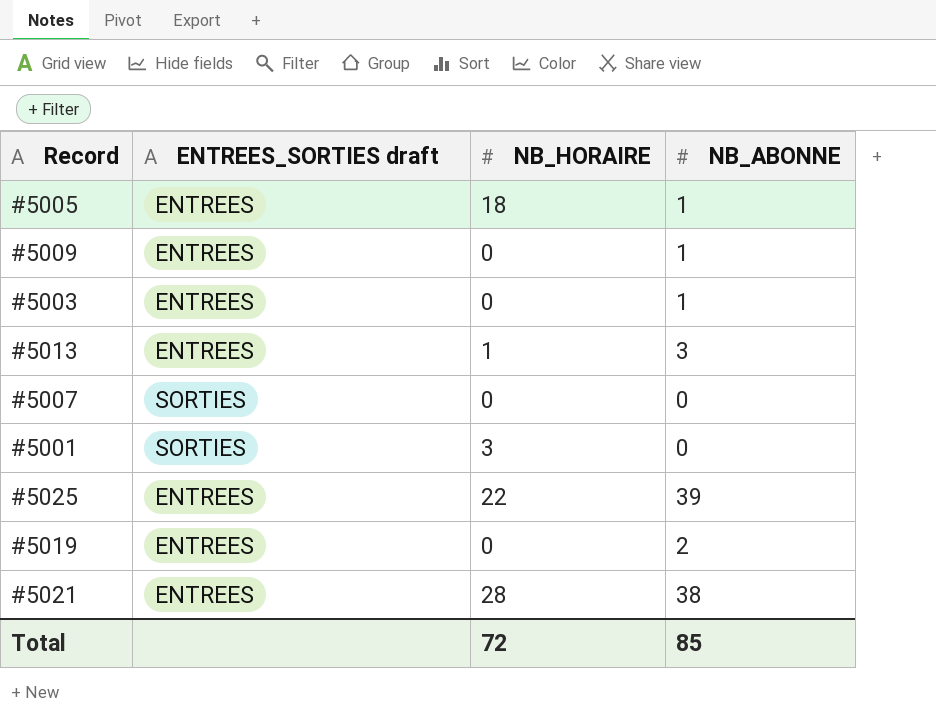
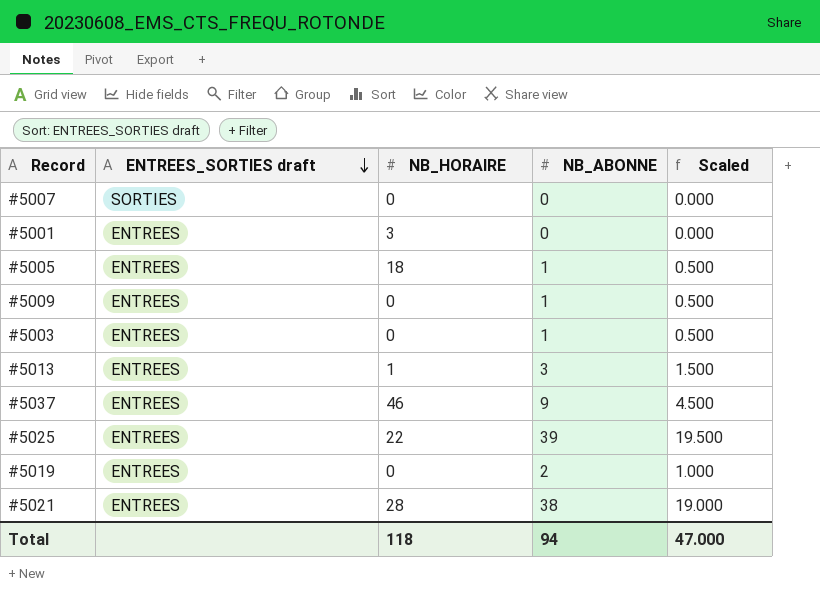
row order: none -> ENTREES_SORTIES draft descending
column Scaled | formula: none -> [NB_ABONNE] * 0.5
#5001 | ENTREES_SORTIES draft: SORTIES -> ENTREES
row #5037: none -> ENTREES | 46 | 9 | 4.500
Total | NB_HORAIRE: 72 -> 118
Total | NB_ABONNE: 85 -> 94

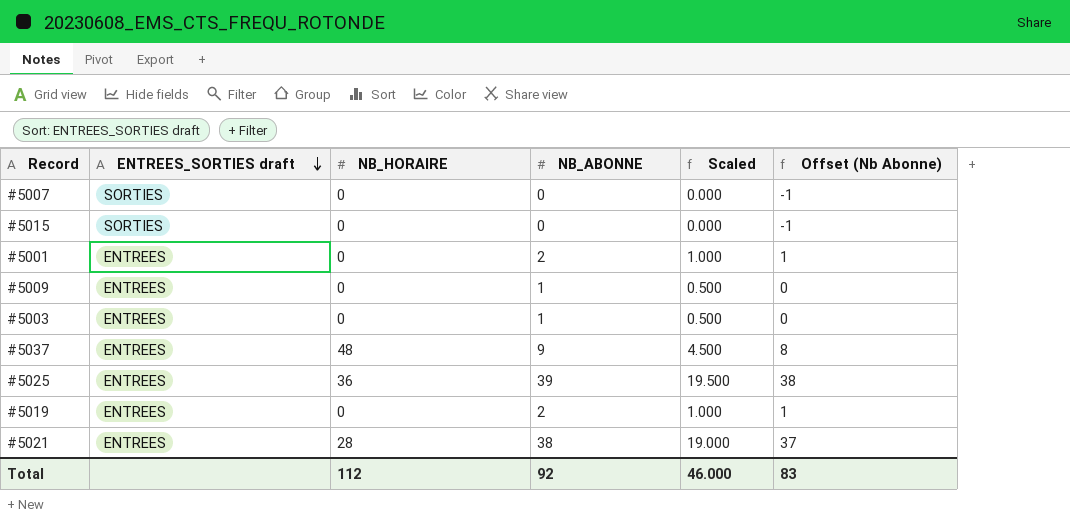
column Offset (Nb Abonne) | formula: none -> [NB_ABONNE] - 1
row #5005: ENTREES | 18 | 1 | 0.500 -> none
row #5013: ENTREES | 1 | 3 | 1.500 -> none
row #5015: none -> SORTIES | 0 | 0 | 0.000 | -1
#5001 | NB_HORAIRE: 3 -> 0
#5001 | NB_ABONNE: 0 -> 2
#5001 | Scaled: 0.000 -> 1.000
#5037 | NB_HORAIRE: 46 -> 48
#5025 | NB_HORAIRE: 22 -> 36
Total | NB_HORAIRE: 118 -> 112
Total | NB_ABONNE: 94 -> 92
Total | Scaled: 47.000 -> 46.000

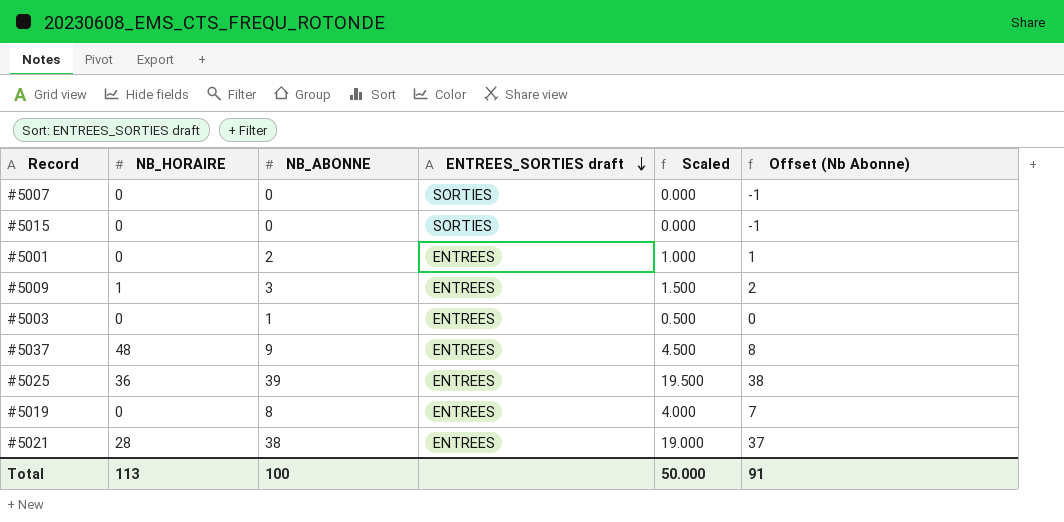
column ENTREES_SORTIES draft | position: 2 -> 4
#5009 | NB_HORAIRE: 0 -> 1
#5009 | NB_ABONNE: 1 -> 3
#5009 | Scaled: 0.500 -> 1.500
#5009 | Offset (Nb Abonne): 0 -> 2
#5019 | NB_ABONNE: 2 -> 8
#5019 | Scaled: 1.000 -> 4.000
#5019 | Offset (Nb Abonne): 1 -> 7
Total | NB_HORAIRE: 112 -> 113
Total | NB_ABONNE: 92 -> 100
Total | Scaled: 46.000 -> 50.000
Total | Offset (Nb Abonne): 83 -> 91

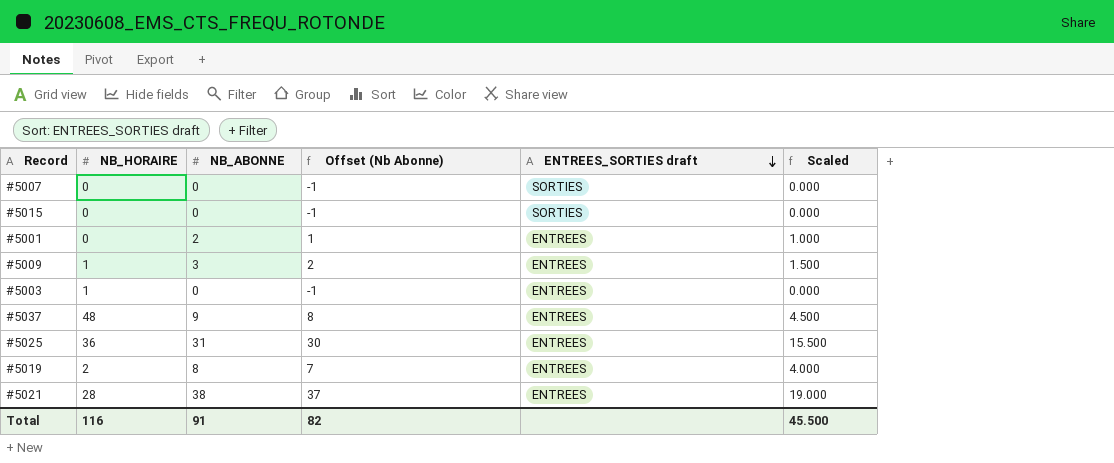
column Offset (Nb Abonne) | position: 6 -> 4
#5003 | NB_HORAIRE: 0 -> 1
#5003 | NB_ABONNE: 1 -> 0
#5003 | Offset (Nb Abonne): 0 -> -1
#5003 | Scaled: 0.500 -> 0.000
#5025 | NB_ABONNE: 39 -> 31
#5025 | Offset (Nb Abonne): 38 -> 30
#5025 | Scaled: 19.500 -> 15.500
#5019 | NB_HORAIRE: 0 -> 2
Total | NB_HORAIRE: 113 -> 116
Total | NB_ABONNE: 100 -> 91
Total | Offset (Nb Abonne): 91 -> 82
Total | Scaled: 50.000 -> 45.500

